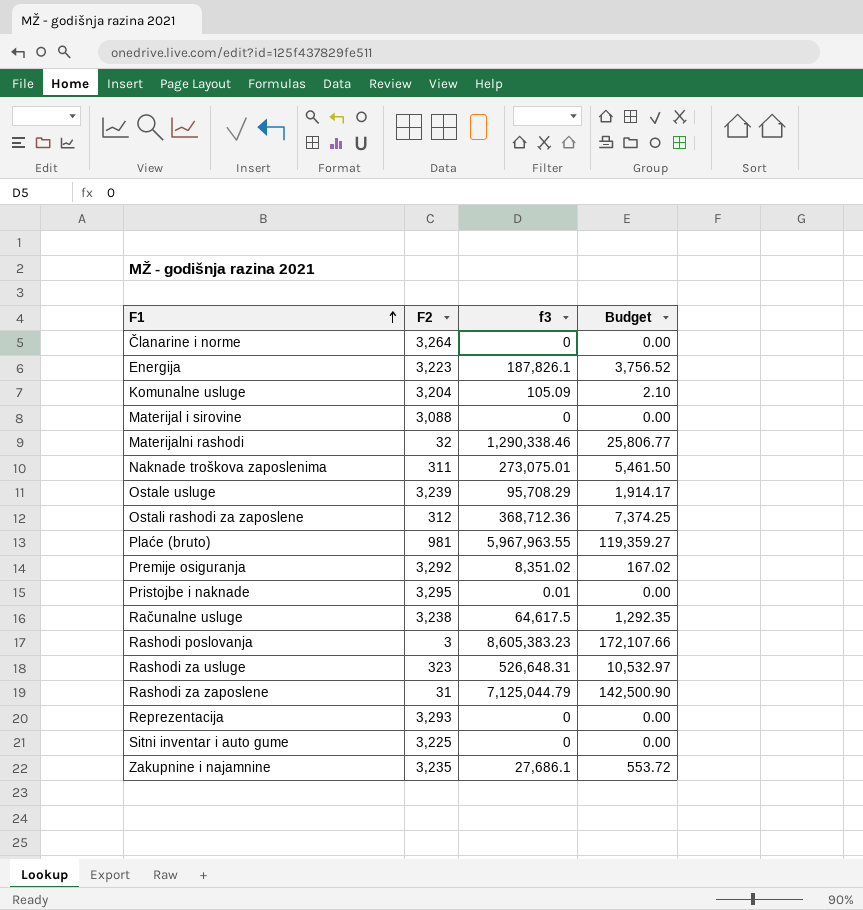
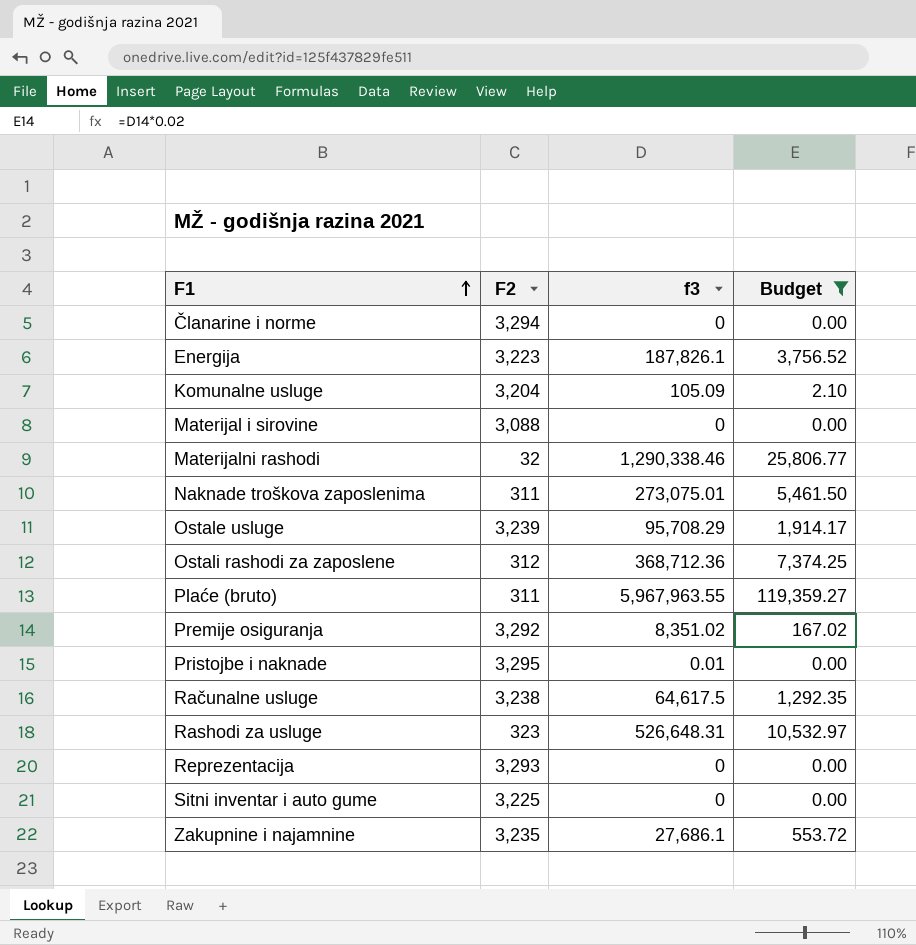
filter: none -> Budget <= 119,359.27
Članarine i norme | F2: 3,264 -> 3,294
Plaće (bruto) | F2: 981 -> 311

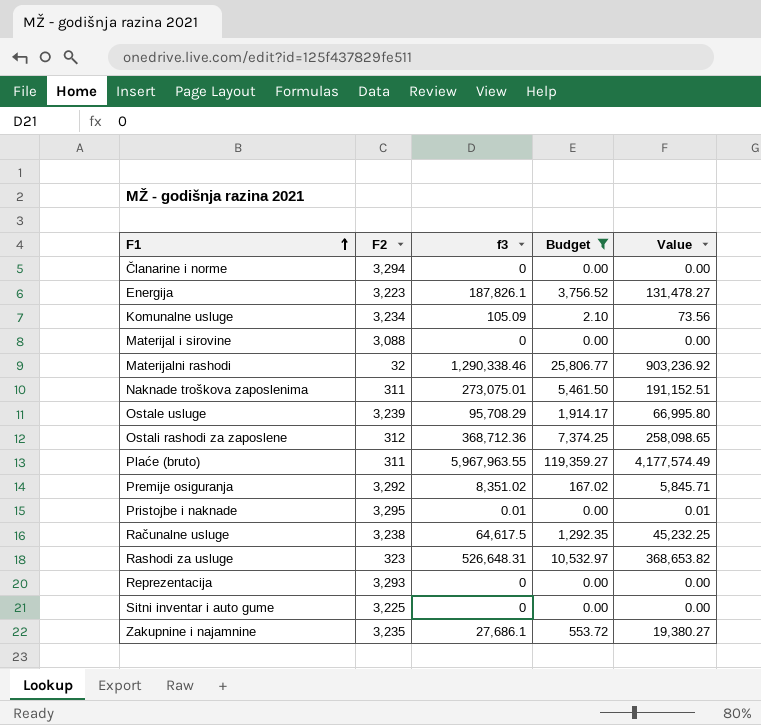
column Value | formula: none -> [f3] * 0.7
Komunalne usluge | F2: 3,204 -> 3,234

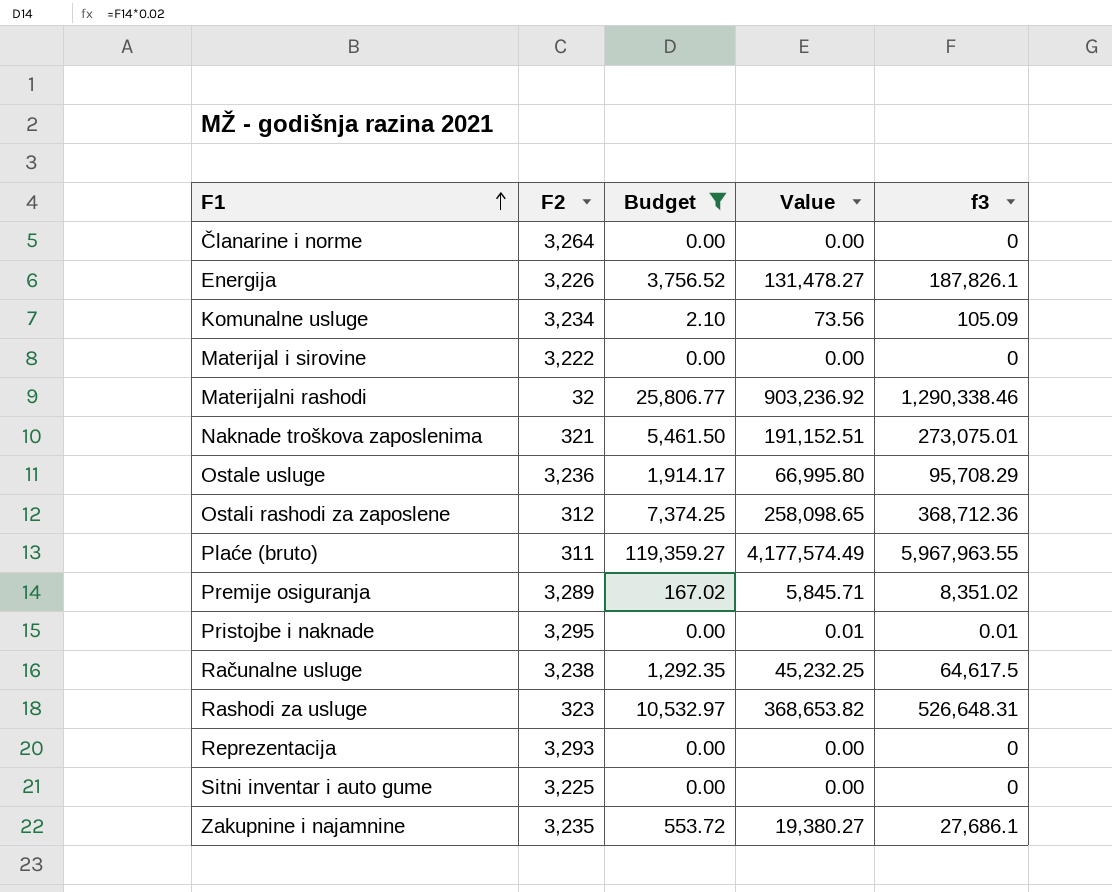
column f3 | position: 3 -> 5
Članarine i norme | F2: 3,294 -> 3,264
Energija | F2: 3,223 -> 3,226
Materijal i sirovine | F2: 3,088 -> 3,222
Naknade troškova zaposlenima | F2: 311 -> 321
Ostale usluge | F2: 3,239 -> 3,236
Premije osiguranja | F2: 3,292 -> 3,289

